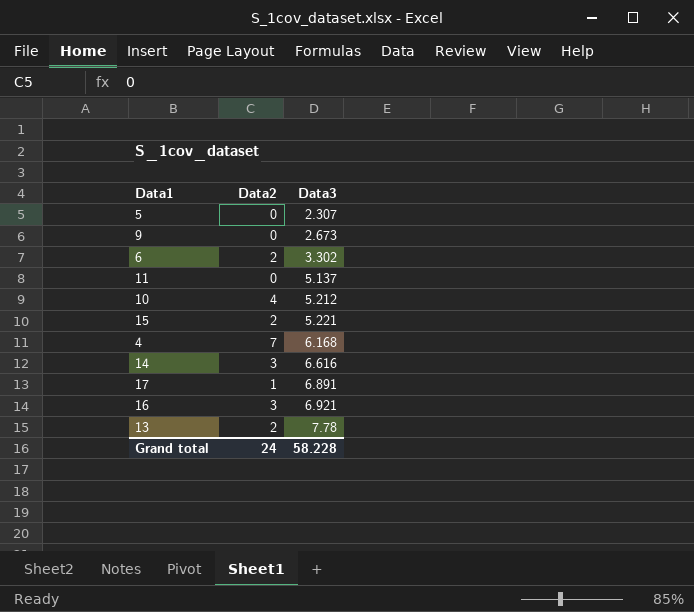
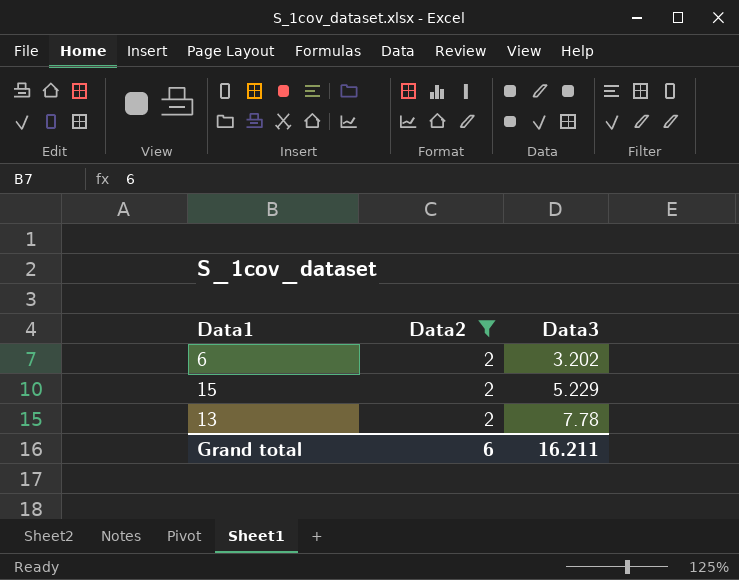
filter: none -> Data2 = 2
6 | Data3: 3.302 -> 3.202
15 | Data3: 5.221 -> 5.229
Grand total | Data2: 24 -> 6
Grand total | Data3: 58.228 -> 16.211

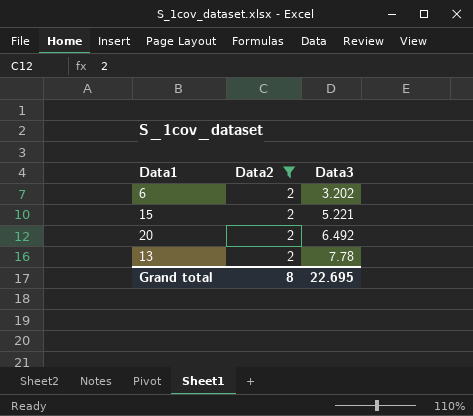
15 | Data3: 5.229 -> 5.221
row 20: none -> 2 | 6.492
Grand total | Data2: 6 -> 8
Grand total | Data3: 16.211 -> 22.695

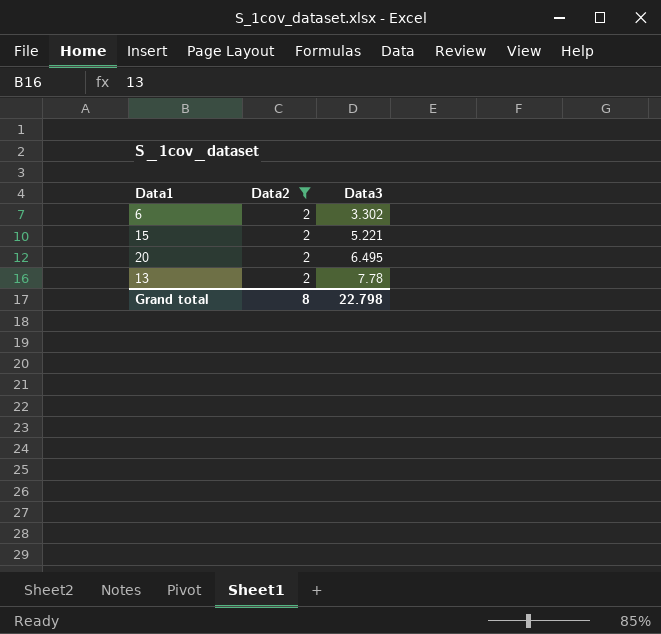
6 | Data3: 3.202 -> 3.302
20 | Data3: 6.492 -> 6.495
Grand total | Data3: 22.695 -> 22.798

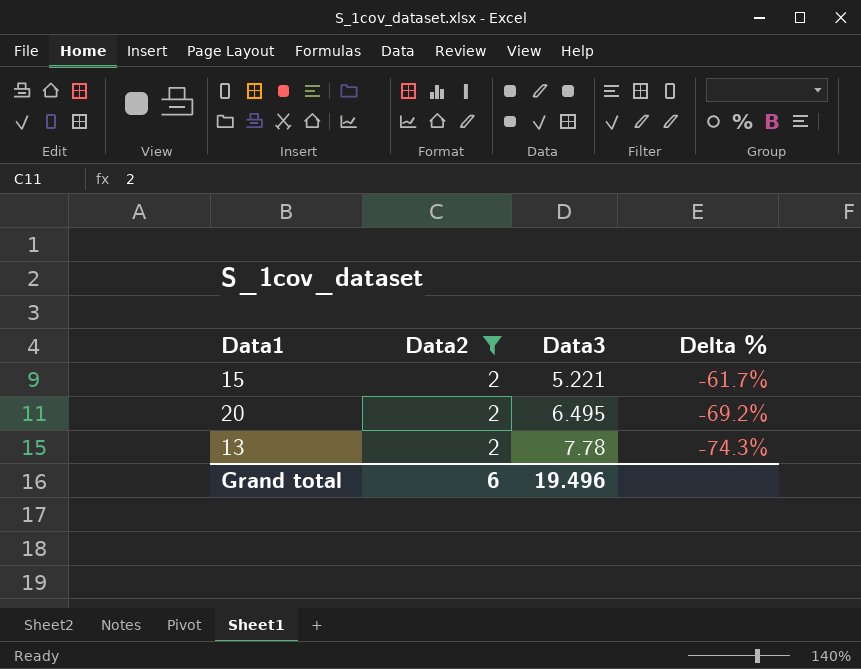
column Delta % | formula: none -> ([Data2] - [Data3]) / [Data3]
row 6: 2 | 3.302 -> none
Grand total | Data2: 8 -> 6
Grand total | Data3: 22.798 -> 19.496

